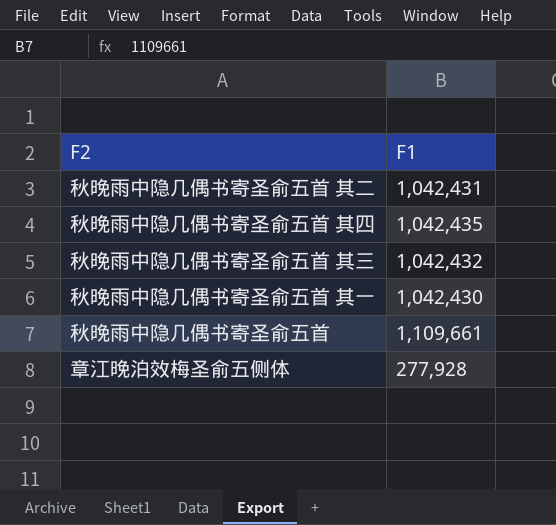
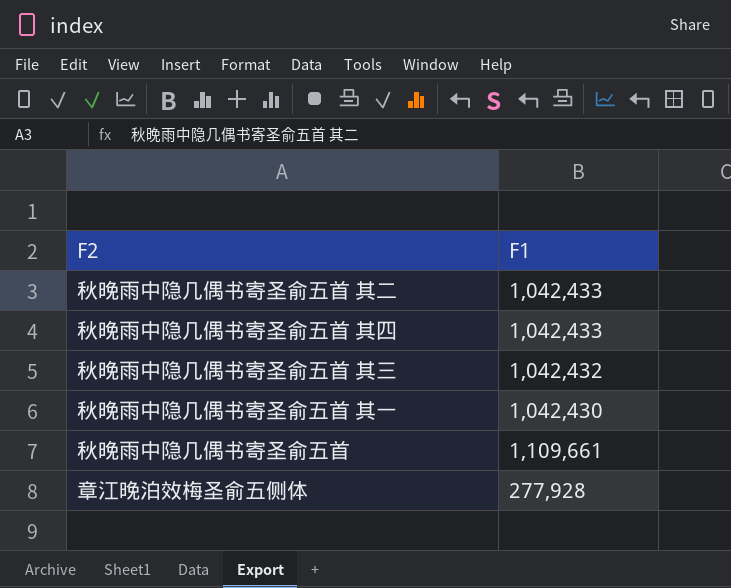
秋晚雨中隐几偶书寄圣俞五首 其二 | F1: 1,042,431 -> 1,042,433
秋晚雨中隐几偶书寄圣俞五首 其四 | F1: 1,042,435 -> 1,042,433

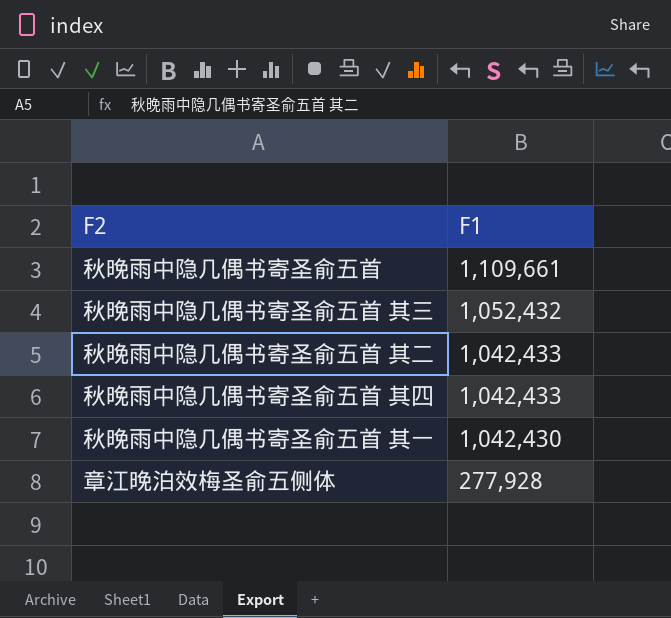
row order: none -> F1 descending
秋晚雨中隐几偶书寄圣俞五首 其三 | F1: 1,042,432 -> 1,052,432

